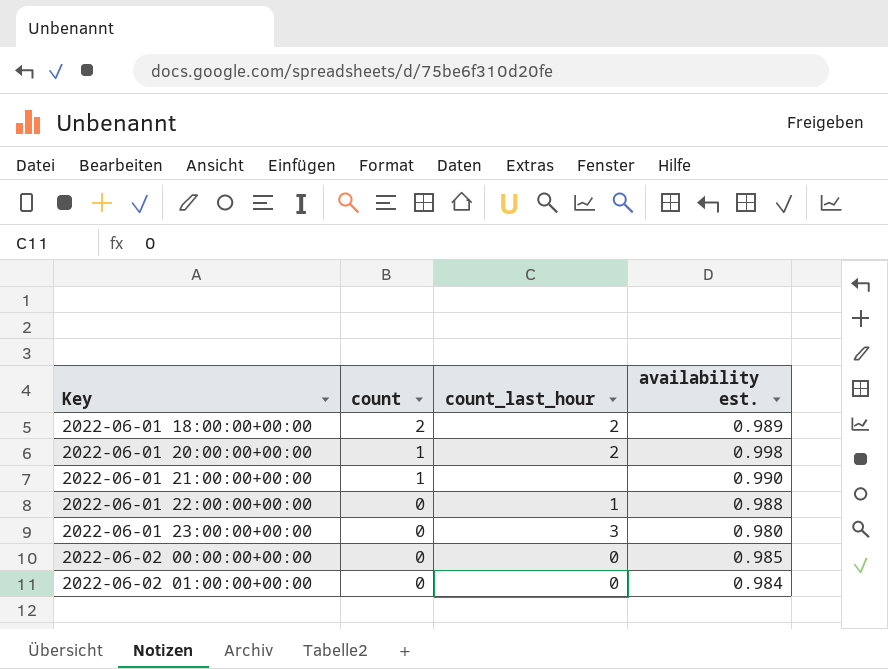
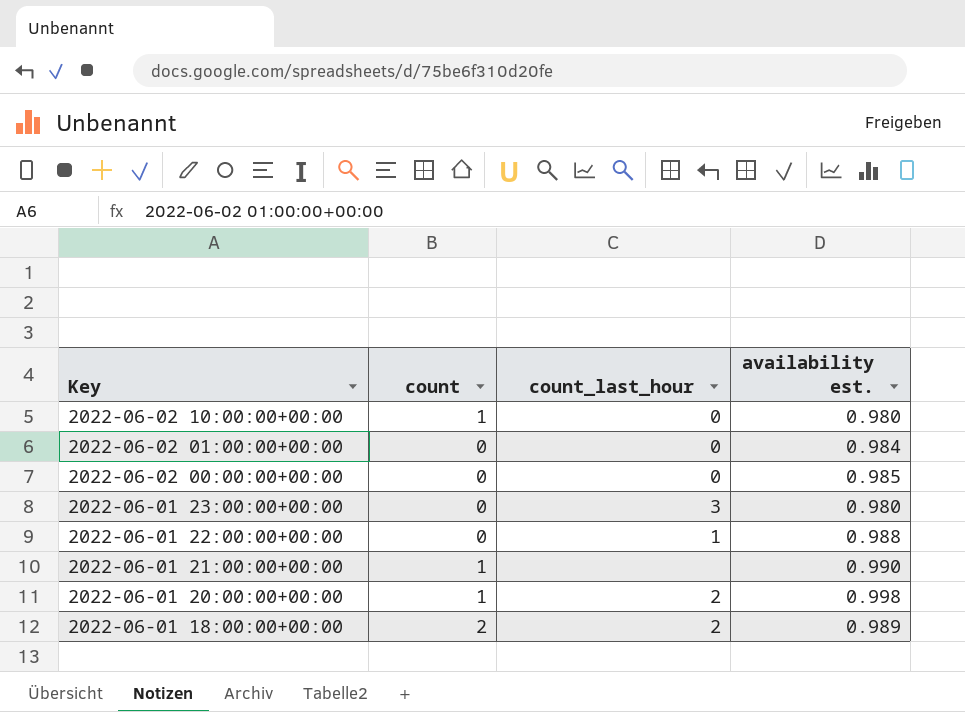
row order: Key ascending -> Key descending
row 2022-06-02 10:00:00+00:00: none -> 1 | 0 | 0.980

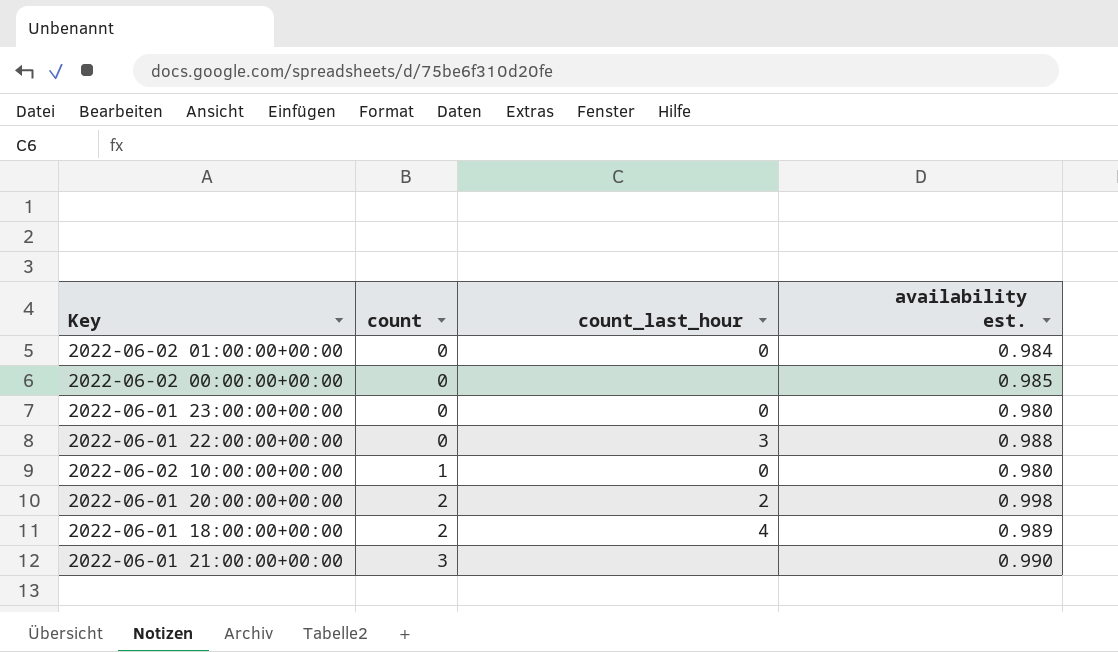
row order: Key descending -> count ascending
2022-06-02 00:00:00+00:00 | count_last_hour: 0 -> none
2022-06-01 23:00:00+00:00 | count_last_hour: 3 -> 0
2022-06-01 22:00:00+00:00 | count_last_hour: 1 -> 3
2022-06-01 20:00:00+00:00 | count: 1 -> 2
2022-06-01 18:00:00+00:00 | count_last_hour: 2 -> 4
2022-06-01 21:00:00+00:00 | count: 1 -> 3

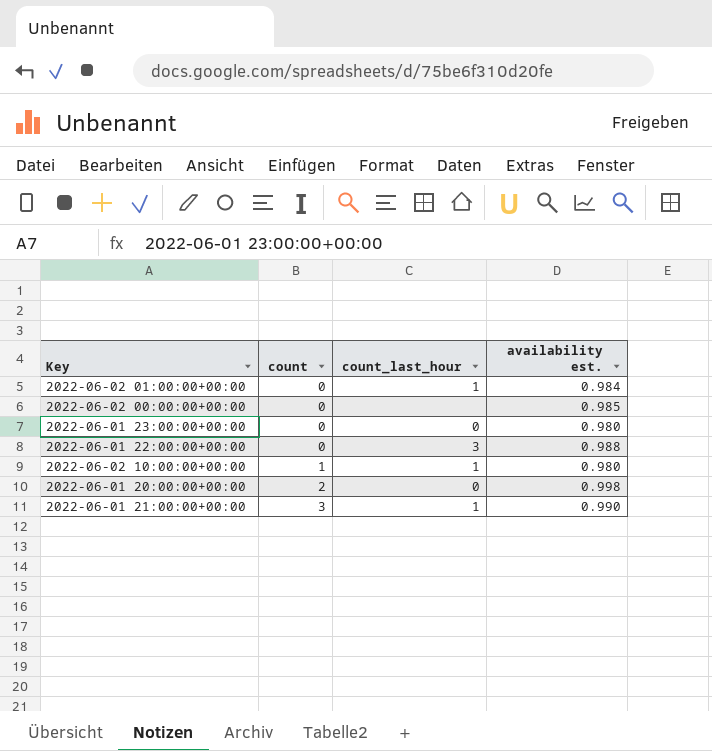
row 2022-06-01 18:00:00+00:00: 2 | 4 | 0.989 -> none
2022-06-02 01:00:00+00:00 | count_last_hour: 0 -> 1
2022-06-02 10:00:00+00:00 | count_last_hour: 0 -> 1
2022-06-01 20:00:00+00:00 | count_last_hour: 2 -> 0
2022-06-01 21:00:00+00:00 | count_last_hour: none -> 1

